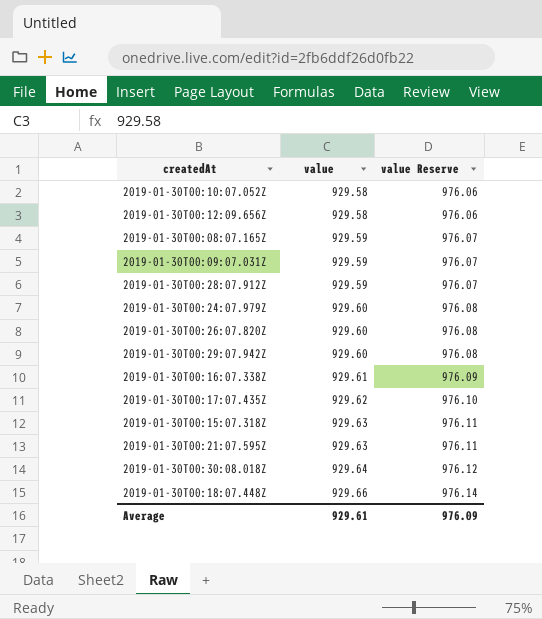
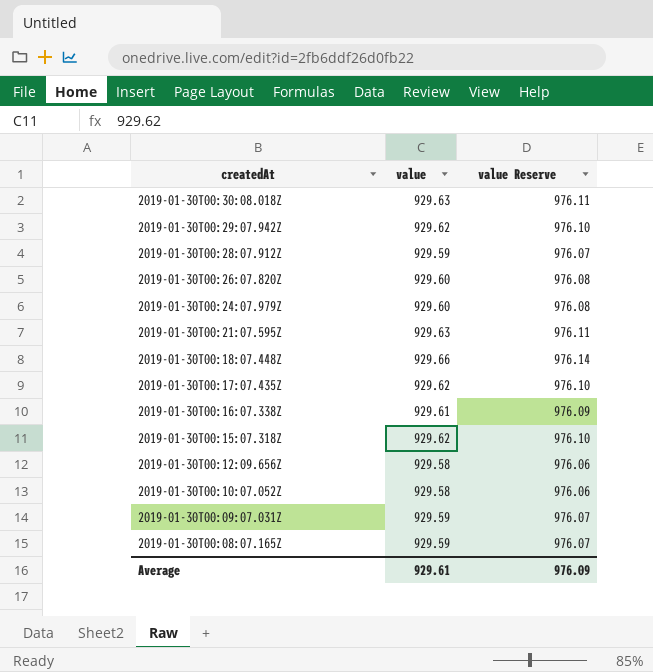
row order: value ascending -> createdAt descending
2019-01-30T00:30:08.018Z | value: 929.64 -> 929.63
2019-01-30T00:30:08.018Z | value Reserve: 976.12 -> 976.11
2019-01-30T00:29:07.942Z | value: 929.60 -> 929.62
2019-01-30T00:29:07.942Z | value Reserve: 976.08 -> 976.10
2019-01-30T00:15:07.318Z | value: 929.63 -> 929.62
2019-01-30T00:15:07.318Z | value Reserve: 976.11 -> 976.10

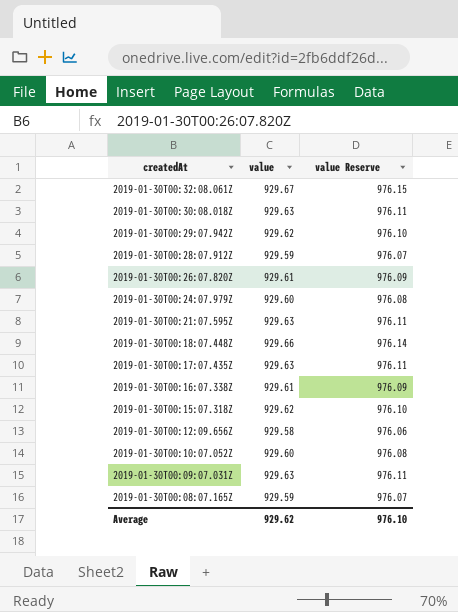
row 2019-01-30T00:32:08.061Z: none -> 929.67 | 976.15
2019-01-30T00:26:07.820Z | value: 929.60 -> 929.61
2019-01-30T00:26:07.820Z | value Reserve: 976.08 -> 976.09
2019-01-30T00:17:07.435Z | value: 929.62 -> 929.63
2019-01-30T00:17:07.435Z | value Reserve: 976.10 -> 976.11
2019-01-30T00:10:07.052Z | value: 929.58 -> 929.60
2019-01-30T00:10:07.052Z | value Reserve: 976.06 -> 976.08
2019-01-30T00:09:07.031Z | value: 929.59 -> 929.63
2019-01-30T00:09:07.031Z | value Reserve: 976.07 -> 976.11
Average | value: 929.61 -> 929.62
Average | value Reserve: 976.09 -> 976.10

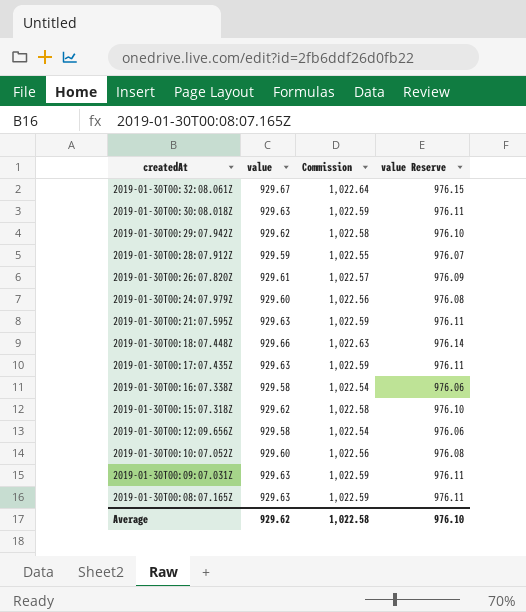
column Commission | formula: none -> [value] * 1.1
2019-01-30T00:16:07.338Z | value: 929.61 -> 929.58
2019-01-30T00:16:07.338Z | value Reserve: 976.09 -> 976.06
2019-01-30T00:08:07.165Z | value: 929.59 -> 929.63
2019-01-30T00:08:07.165Z | value Reserve: 976.07 -> 976.11

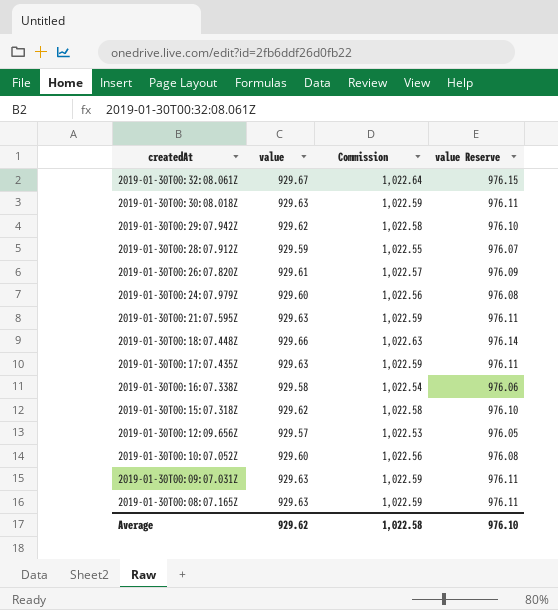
2019-01-30T00:12:09.656Z | value: 929.58 -> 929.57
2019-01-30T00:12:09.656Z | Commission: 1,022.54 -> 1,022.53
2019-01-30T00:12:09.656Z | value Reserve: 976.06 -> 976.05

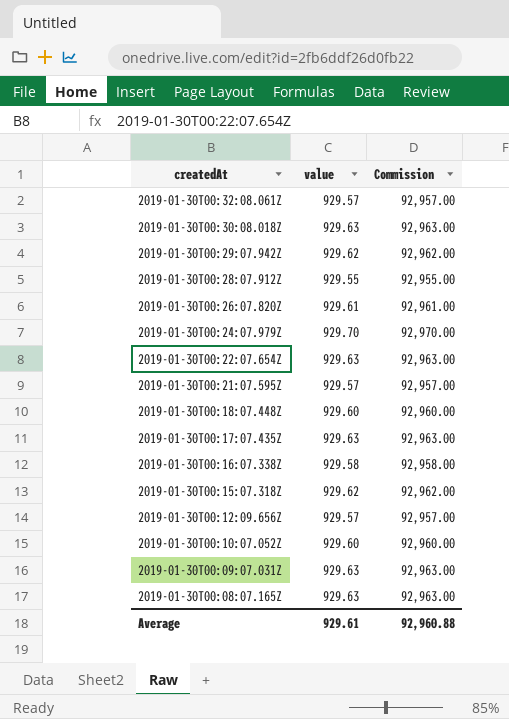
column value Reserve | formula: [value] * 1.05 -> none
column Commission | formula: [value] * 1.1 -> [value] * 100
2019-01-30T00:32:08.061Z | value: 929.67 -> 929.57
2019-01-30T00:28:07.912Z | value: 929.59 -> 929.55
2019-01-30T00:24:07.979Z | value: 929.60 -> 929.70
row 2019-01-30T00:22:07.654Z: none -> 929.63 | 92,963.00
2019-01-30T00:21:07.595Z | value: 929.63 -> 929.57
2019-01-30T00:18:07.448Z | value: 929.66 -> 929.60
Average | value: 929.62 -> 929.61
Average | Commission: 1,022.58 -> 92,960.88

